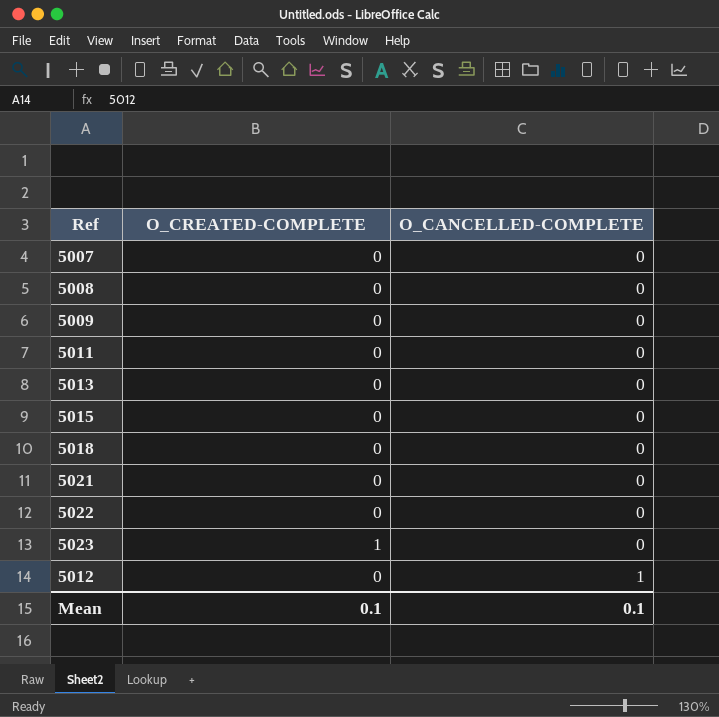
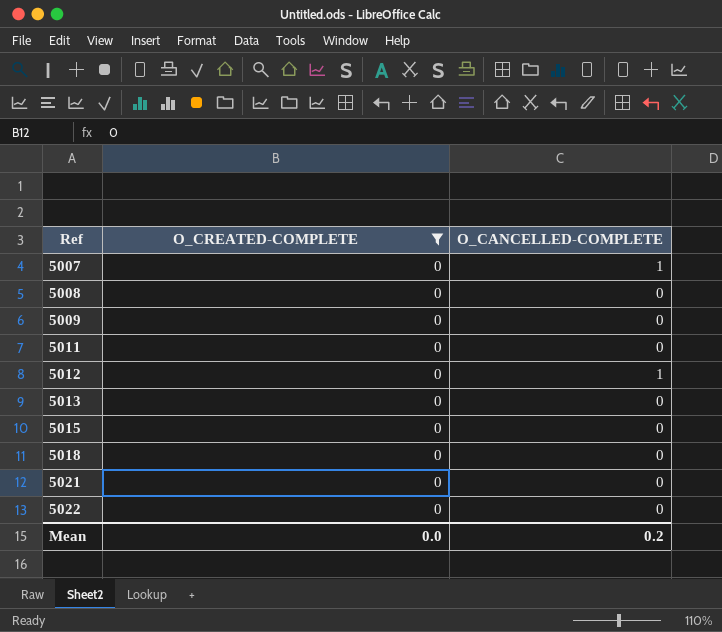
filter: none -> O_CREATED-COMPLETE = 0
row order: O_CANCELLED-COMPLETE ascending -> Ref ascending
5007 | O_CANCELLED-COMPLETE: 0 -> 1
Mean | O_CREATED-COMPLETE: 0.1 -> 0.0
Mean | O_CANCELLED-COMPLETE: 0.1 -> 0.2

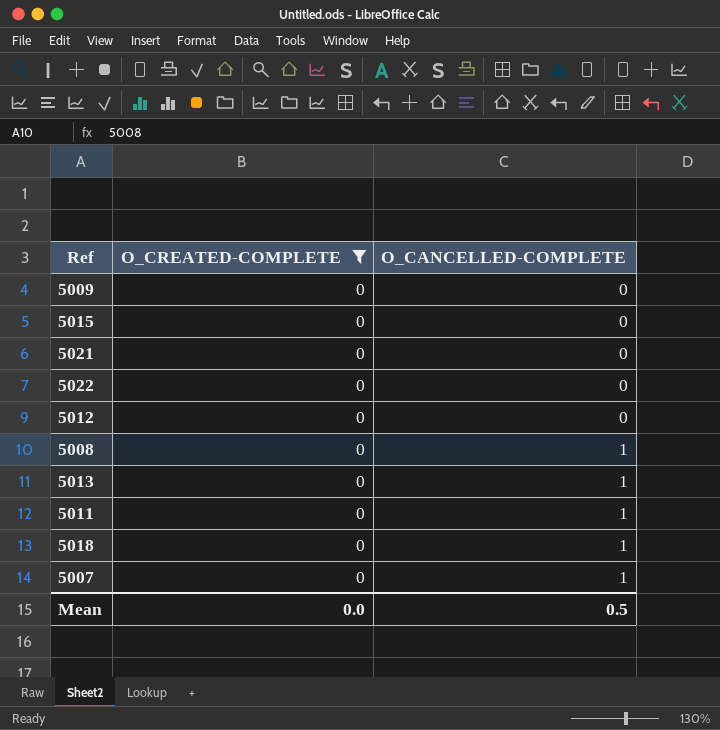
row order: Ref ascending -> O_CANCELLED-COMPLETE ascending
5012 | O_CANCELLED-COMPLETE: 1 -> 0
5008 | O_CANCELLED-COMPLETE: 0 -> 1
5013 | O_CANCELLED-COMPLETE: 0 -> 1
5011 | O_CANCELLED-COMPLETE: 0 -> 1
5018 | O_CANCELLED-COMPLETE: 0 -> 1
Mean | O_CANCELLED-COMPLETE: 0.2 -> 0.5

